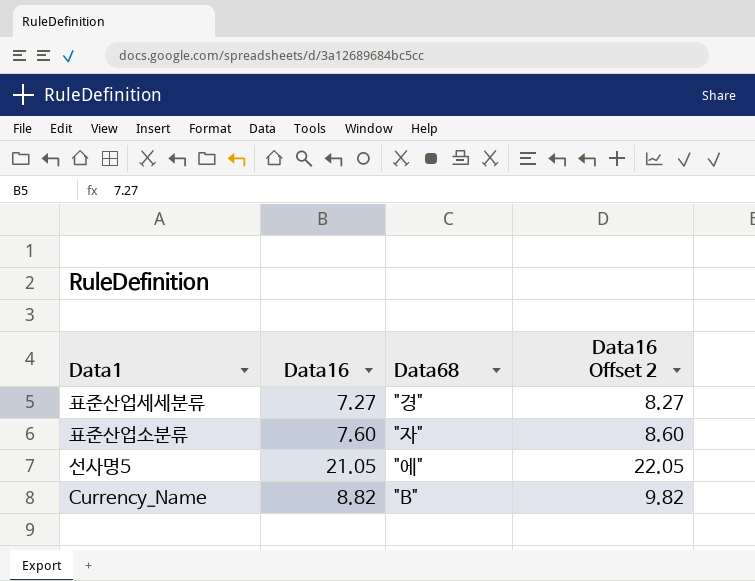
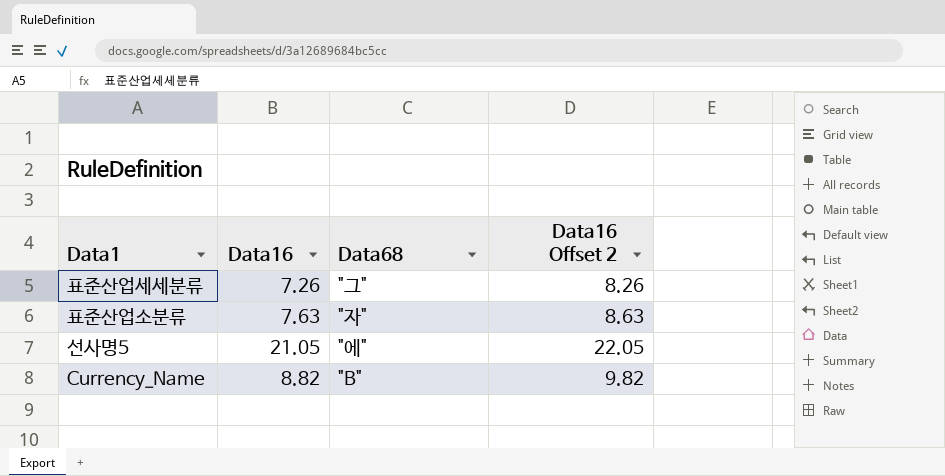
표준산업세세분류 | Data16: 7.27 -> 7.26
표준산업세세분류 | Data68: "경" -> "그"
표준산업세세분류 | Data16 Offset 2: 8.27 -> 8.26
표준산업소분류 | Data16: 7.60 -> 7.63
표준산업소분류 | Data16 Offset 2: 8.60 -> 8.63

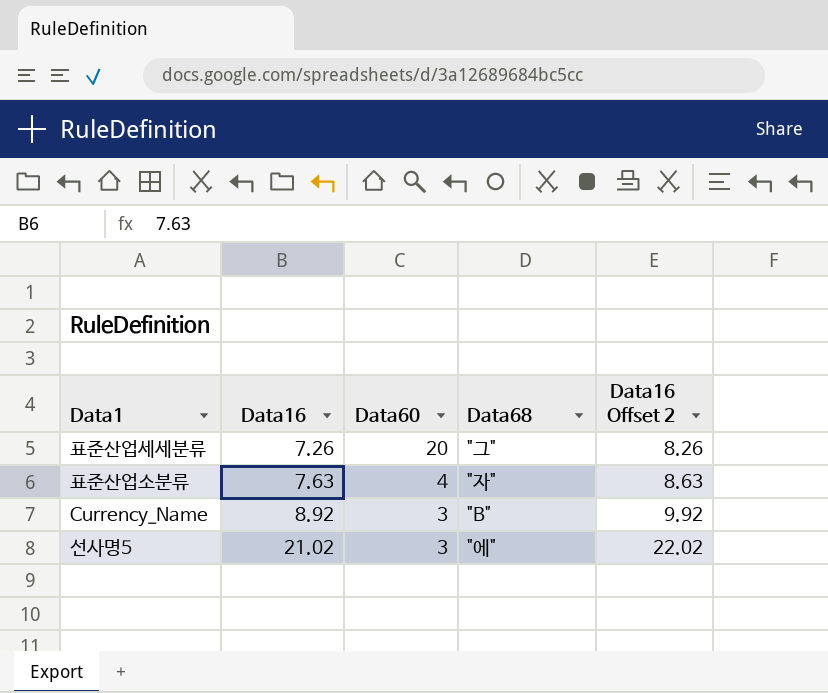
row order: none -> Data16 ascending
column Data60 | position: none -> 3
Currency_Name | Data16: 8.82 -> 8.92
Currency_Name | Data16 Offset 2: 9.82 -> 9.92
선사명5 | Data16: 21.05 -> 21.02
선사명5 | Data16 Offset 2: 22.05 -> 22.02

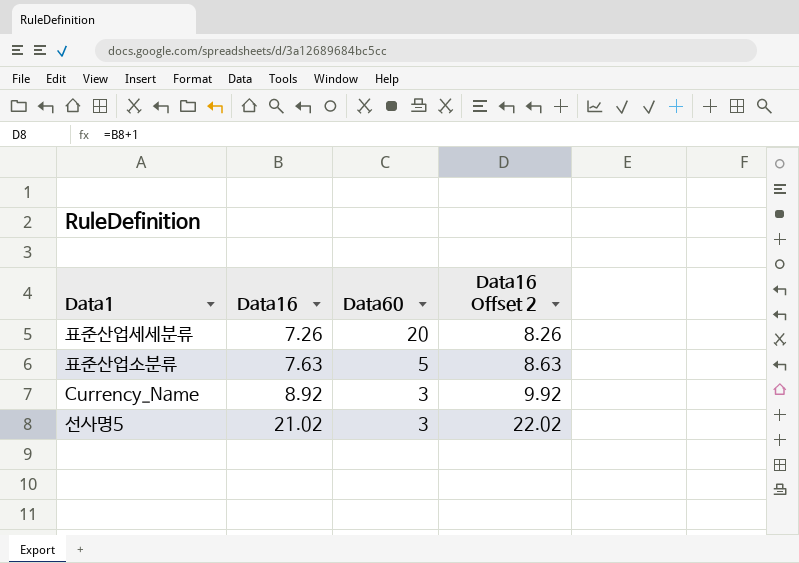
column Data68 | position: 4 -> none
표준산업소분류 | Data60: 4 -> 5

